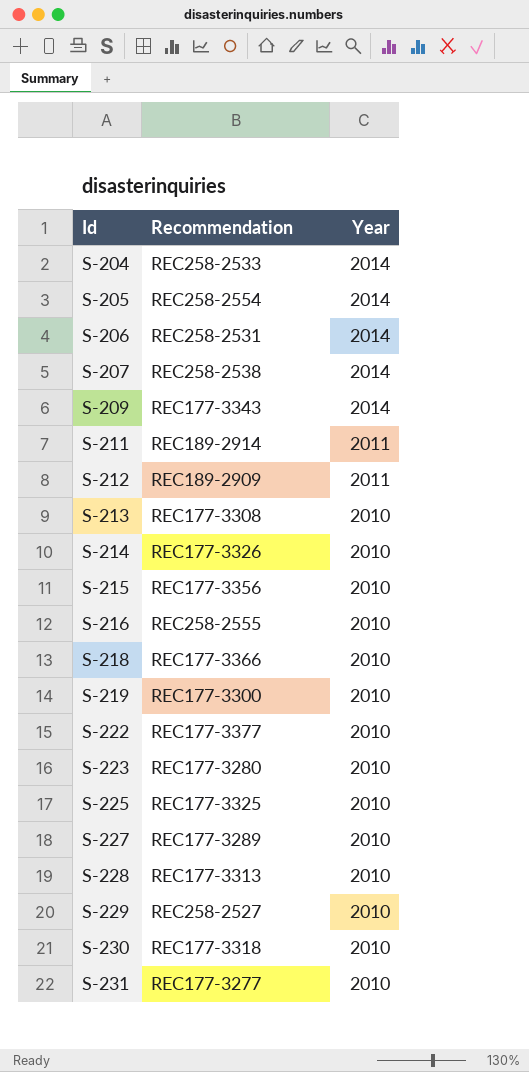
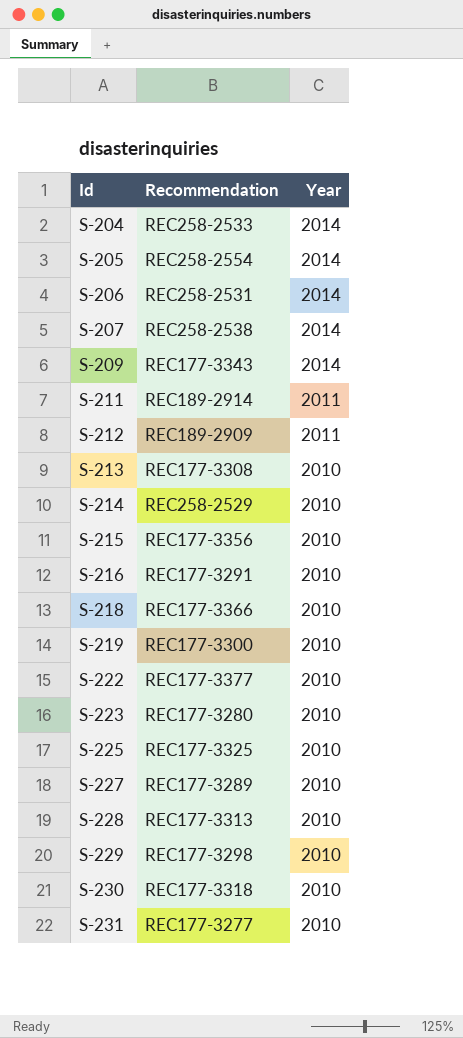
S-214 | Recommendation: REC177-3326 -> REC258-2529
S-216 | Recommendation: REC258-2555 -> REC177-3291
S-229 | Recommendation: REC258-2527 -> REC177-3298

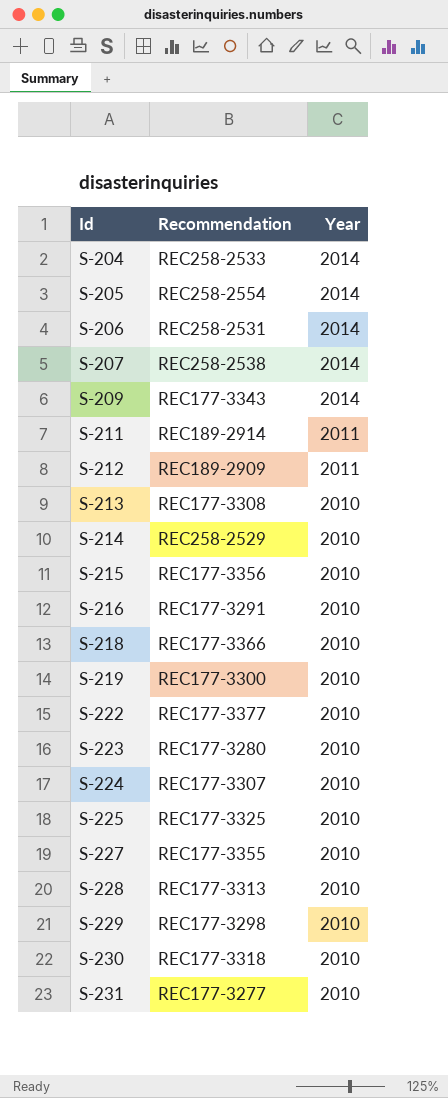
row S-224: none -> REC177-3307 | 2010
S-227 | Recommendation: REC177-3289 -> REC177-3355

